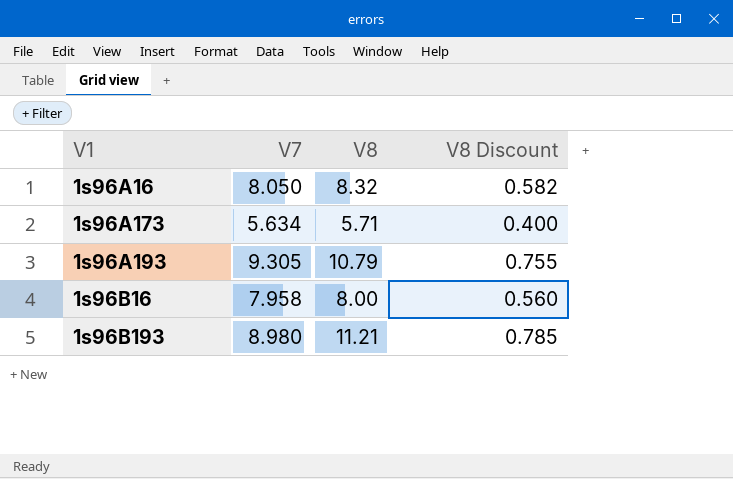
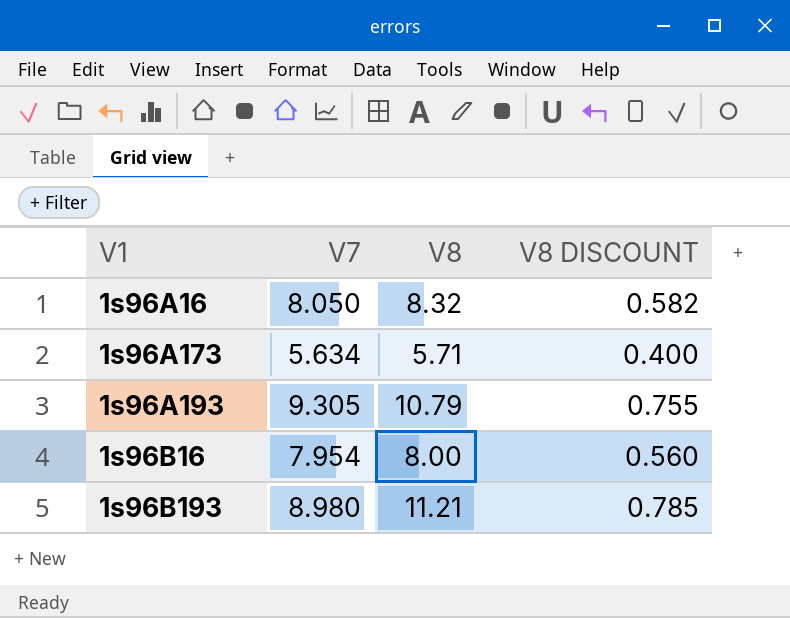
column name: V8 Discount -> V8 DISCOUNT
1s96B16 | V7: 7.958 -> 7.954

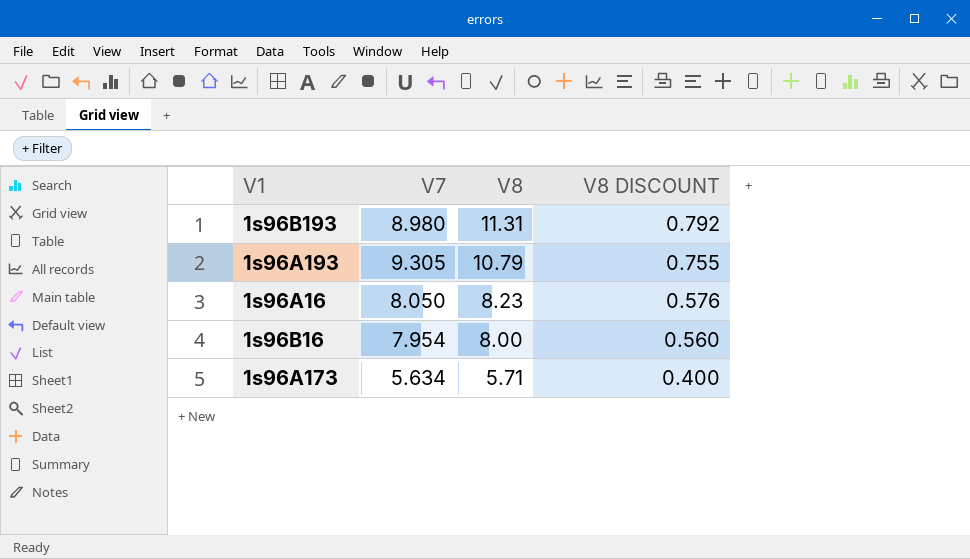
row order: V1 ascending -> V8 descending
1s96B193 | V8: 11.21 -> 11.31
1s96B193 | V8 DISCOUNT: 0.785 -> 0.792
1s96A16 | V8: 8.32 -> 8.23
1s96A16 | V8 DISCOUNT: 0.582 -> 0.576

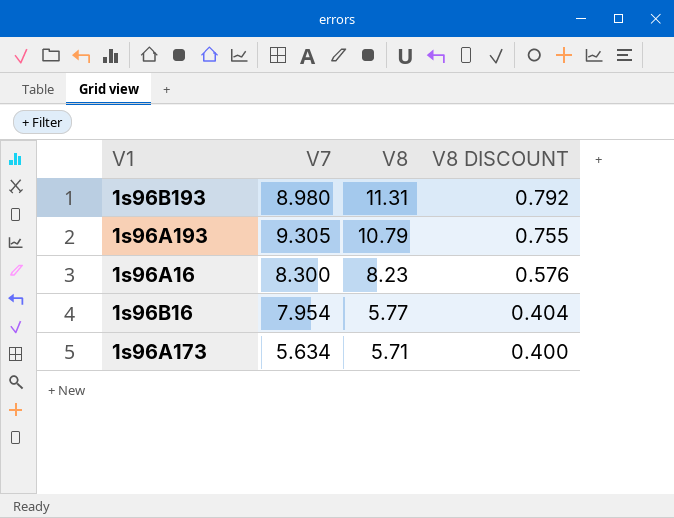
1s96A16 | V7: 8.050 -> 8.300
1s96B16 | V8: 8.00 -> 5.77
1s96B16 | V8 DISCOUNT: 0.560 -> 0.404

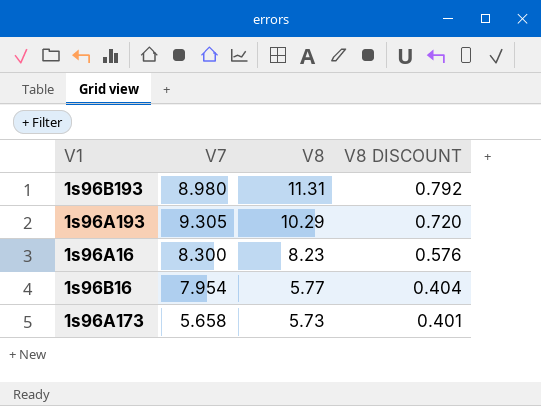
1s96A193 | V8: 10.79 -> 10.29
1s96A193 | V8 DISCOUNT: 0.755 -> 0.720
1s96A173 | V7: 5.634 -> 5.658
1s96A173 | V8: 5.71 -> 5.73
1s96A173 | V8 DISCOUNT: 0.400 -> 0.401

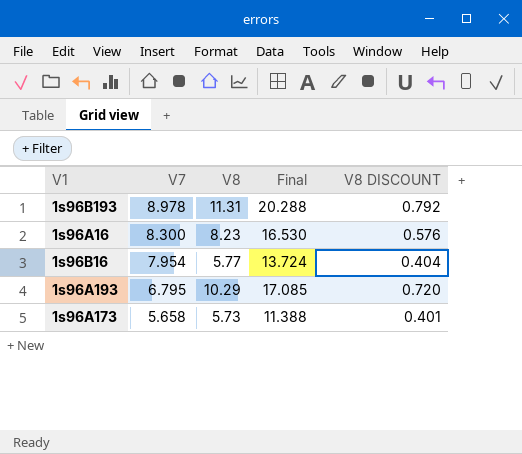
row order: V8 descending -> V7 descending
column Final | formula: none -> [V7] + [V8]
1s96B193 | V7: 8.980 -> 8.978
1s96A193 | V7: 9.305 -> 6.795

